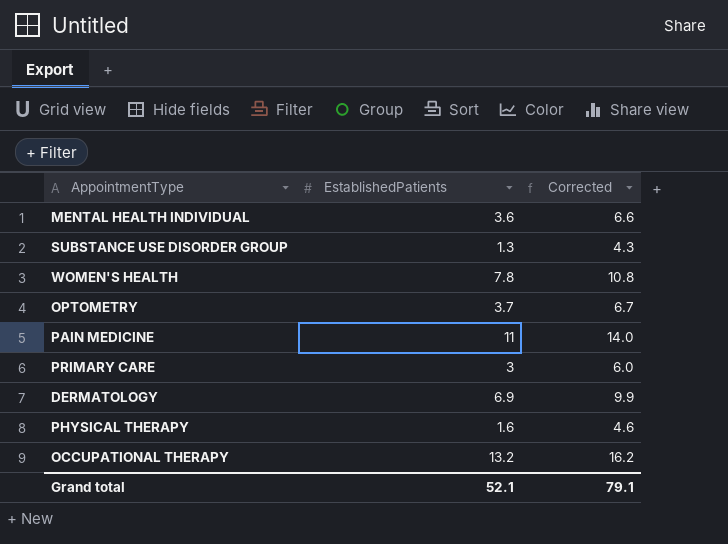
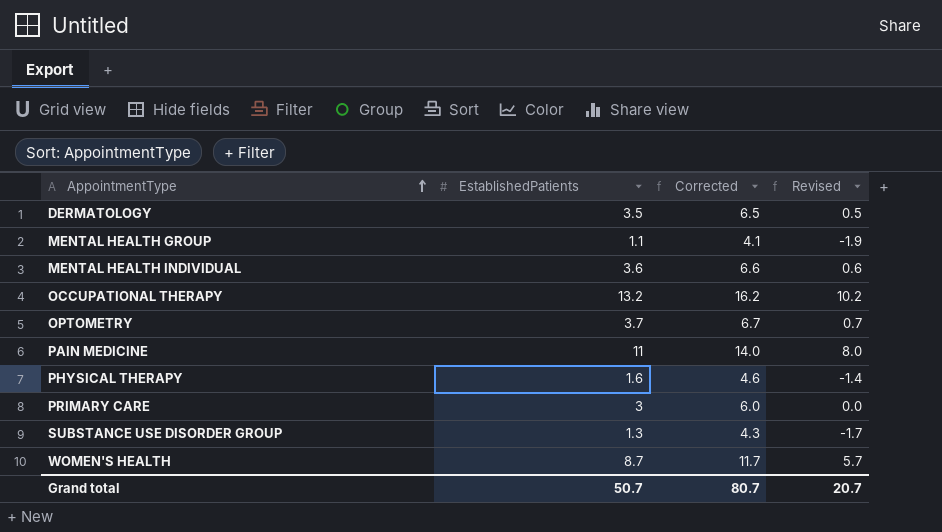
row order: none -> AppointmentType ascending
column Revised | formula: none -> [EstablishedPatients] - 3
DERMATOLOGY | EstablishedPatients: 6.9 -> 3.5
DERMATOLOGY | Corrected: 9.9 -> 6.5
row MENTAL HEALTH GROUP: none -> 1.1 | 4.1 | -1.9
WOMEN'S HEALTH | EstablishedPatients: 7.8 -> 8.7
WOMEN'S HEALTH | Corrected: 10.8 -> 11.7
Grand total | EstablishedPatients: 52.1 -> 50.7
Grand total | Corrected: 79.1 -> 80.7

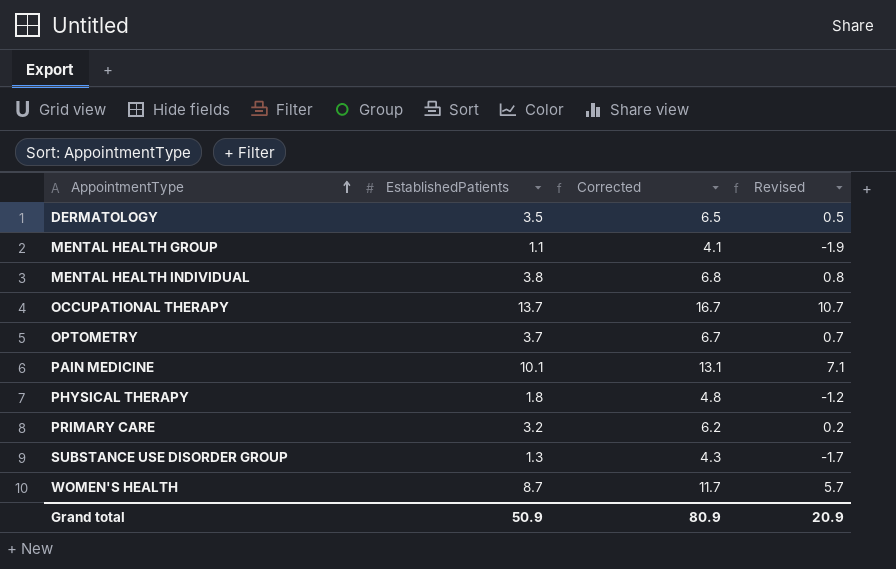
MENTAL HEALTH INDIVIDUAL | EstablishedPatients: 3.6 -> 3.8
MENTAL HEALTH INDIVIDUAL | Corrected: 6.6 -> 6.8
MENTAL HEALTH INDIVIDUAL | Revised: 0.6 -> 0.8
OCCUPATIONAL THERAPY | EstablishedPatients: 13.2 -> 13.7
OCCUPATIONAL THERAPY | Corrected: 16.2 -> 16.7
OCCUPATIONAL THERAPY | Revised: 10.2 -> 10.7
PAIN MEDICINE | EstablishedPatients: 11 -> 10.1
PAIN MEDICINE | Corrected: 14.0 -> 13.1
PAIN MEDICINE | Revised: 8.0 -> 7.1
PHYSICAL THERAPY | EstablishedPatients: 1.6 -> 1.8
PHYSICAL THERAPY | Corrected: 4.6 -> 4.8
PHYSICAL THERAPY | Revised: -1.4 -> -1.2
PRIMARY CARE | EstablishedPatients: 3 -> 3.2
PRIMARY CARE | Corrected: 6.0 -> 6.2
PRIMARY CARE | Revised: 0.0 -> 0.2
Grand total | EstablishedPatients: 50.7 -> 50.9
Grand total | Corrected: 80.7 -> 80.9
Grand total | Revised: 20.7 -> 20.9

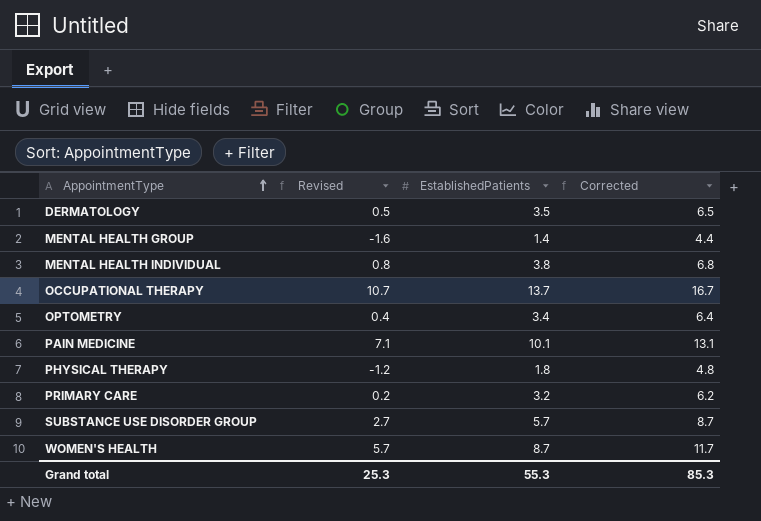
column Revised | position: 4 -> 2
MENTAL HEALTH GROUP | Revised: -1.9 -> -1.6
MENTAL HEALTH GROUP | EstablishedPatients: 1.1 -> 1.4
MENTAL HEALTH GROUP | Corrected: 4.1 -> 4.4
OPTOMETRY | Revised: 0.7 -> 0.4
OPTOMETRY | EstablishedPatients: 3.7 -> 3.4
OPTOMETRY | Corrected: 6.7 -> 6.4
SUBSTANCE USE DISORDER GROUP | Revised: -1.7 -> 2.7
SUBSTANCE USE DISORDER GROUP | EstablishedPatients: 1.3 -> 5.7
SUBSTANCE USE DISORDER GROUP | Corrected: 4.3 -> 8.7
Grand total | Revised: 20.9 -> 25.3
Grand total | EstablishedPatients: 50.9 -> 55.3
Grand total | Corrected: 80.9 -> 85.3

